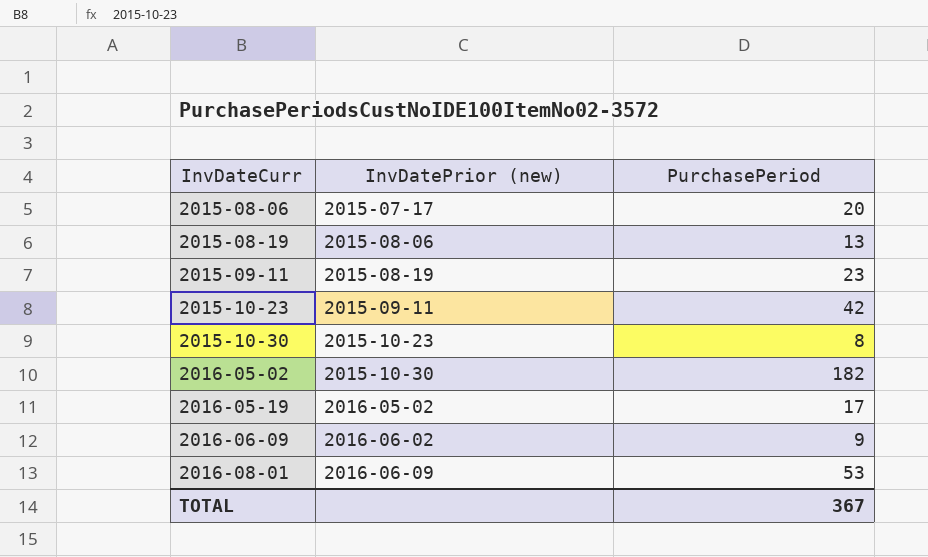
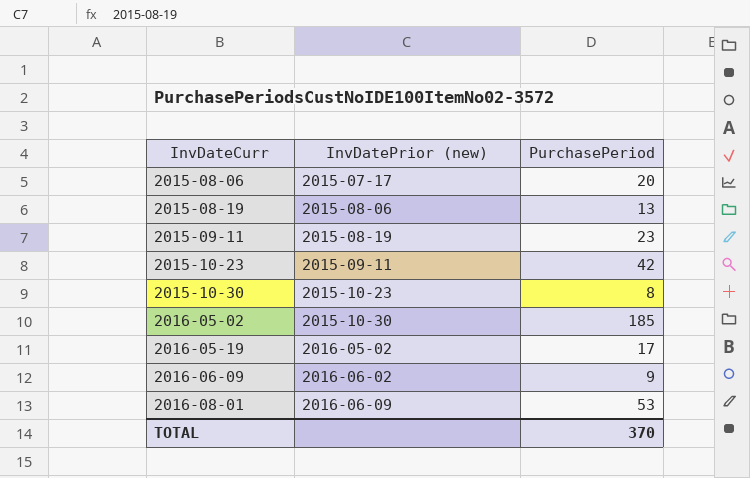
2016-05-02 | PurchasePeriod: 182 -> 185
TOTAL | PurchasePeriod: 367 -> 370

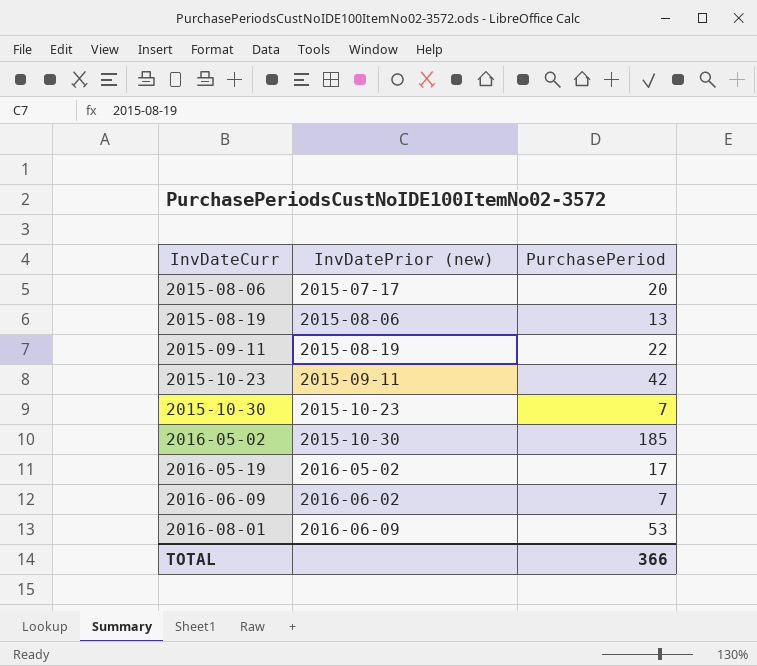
2015-09-11 | PurchasePeriod: 23 -> 22
2015-10-30 | PurchasePeriod: 8 -> 7
2016-06-09 | PurchasePeriod: 9 -> 7
TOTAL | PurchasePeriod: 370 -> 366

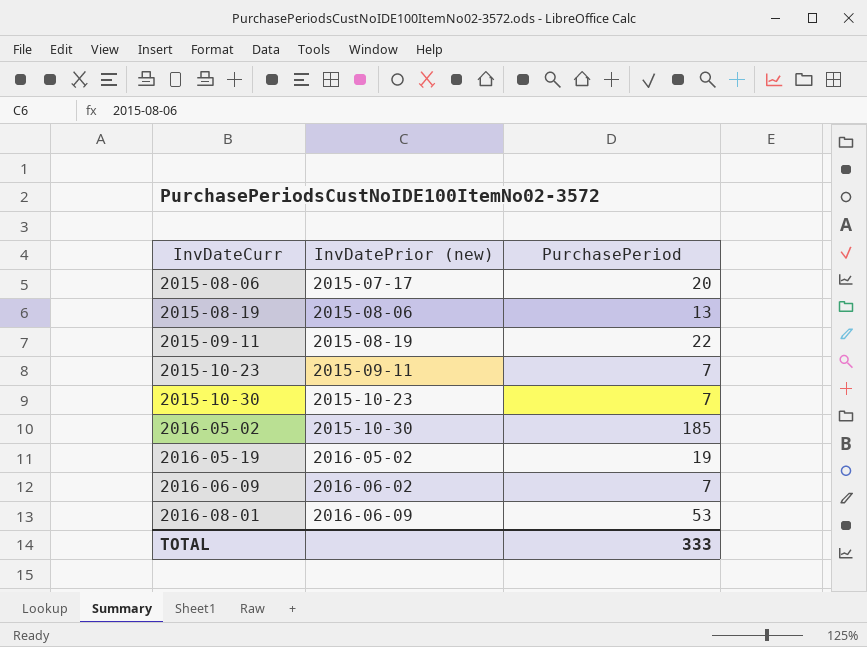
2015-10-23 | PurchasePeriod: 42 -> 7
2016-05-19 | PurchasePeriod: 17 -> 19
TOTAL | PurchasePeriod: 366 -> 333

